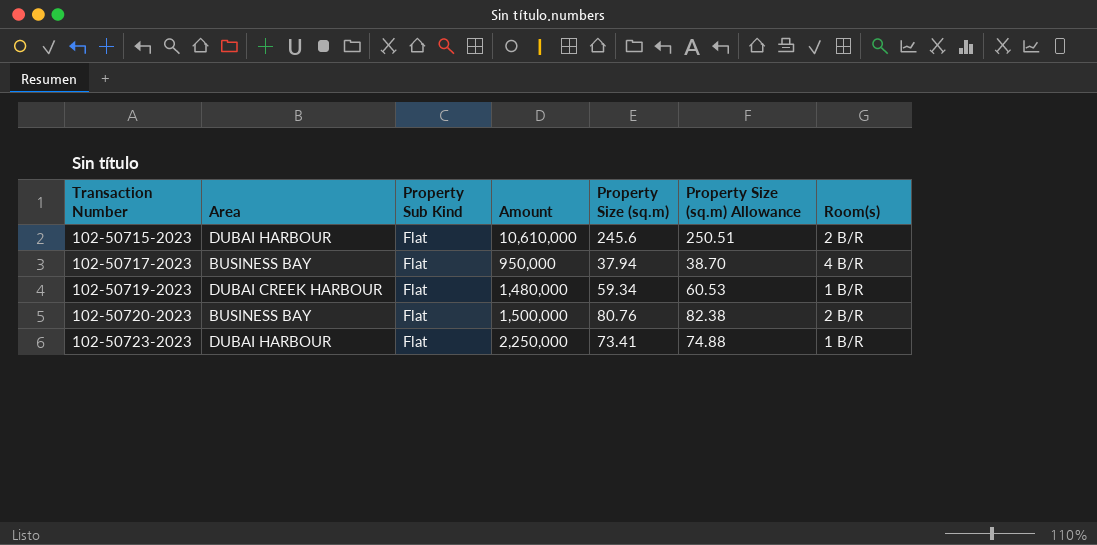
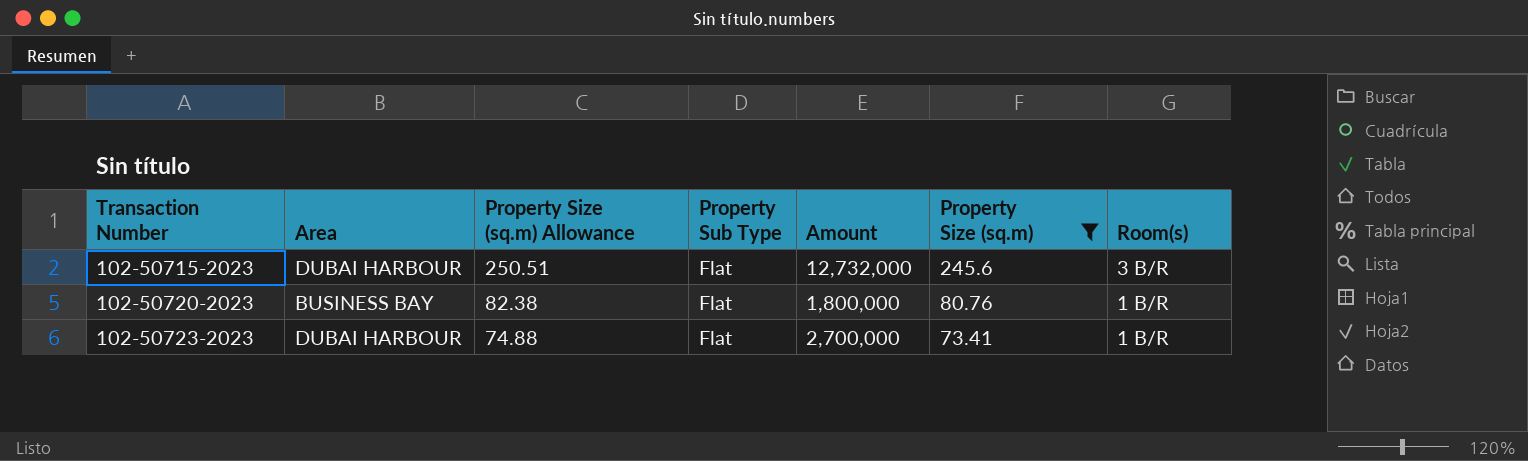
filter: none -> Property Size (sq.m) >= 73.41
column Property Size (sq.m) Allowance | position: 6 -> 3
column name: Property Sub Kind -> Property Sub Type
102-50715-2023 | Amount: 10,610,000 -> 12,732,000
102-50715-2023 | Room(s): 2 B/R -> 3 B/R
102-50720-2023 | Amount: 1,500,000 -> 1,800,000
102-50720-2023 | Room(s): 2 B/R -> 1 B/R
102-50723-2023 | Amount: 2,250,000 -> 2,700,000

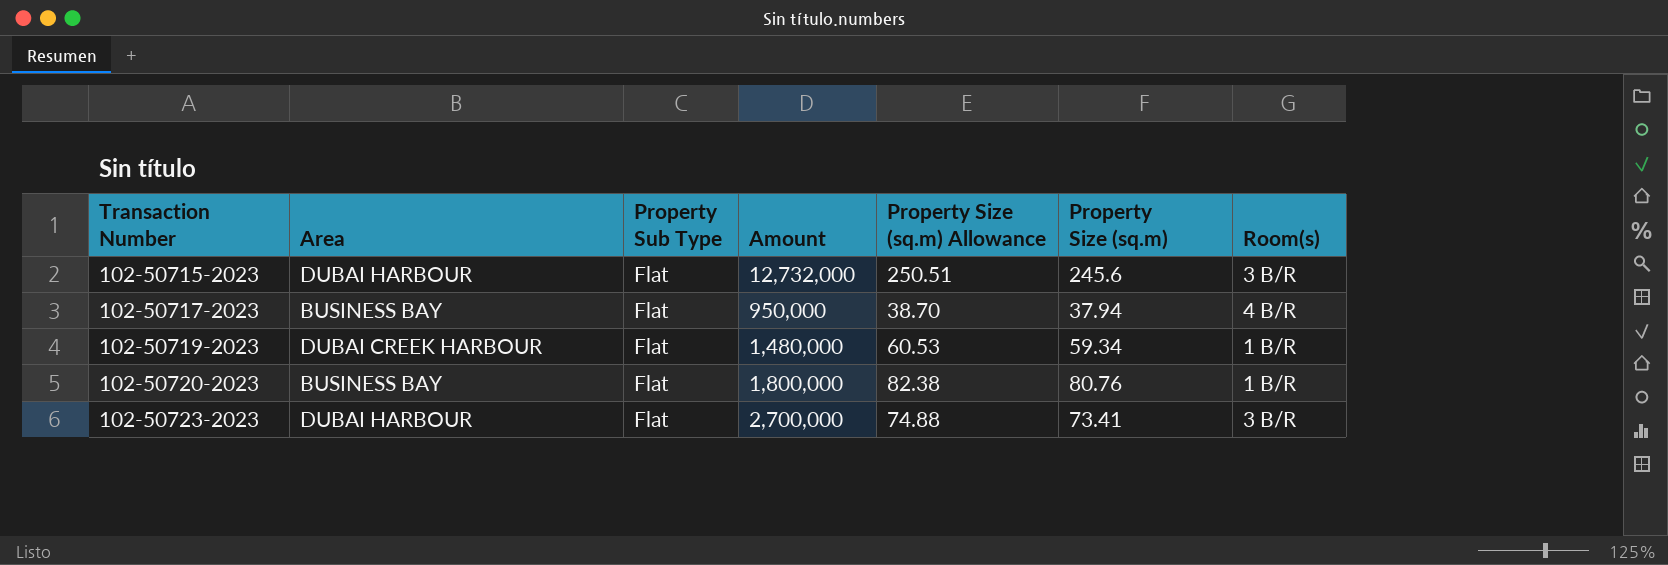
filter: Property Size (sq.m) >= 73.41 -> none
column Property Size (sq.m) Allowance | position: 3 -> 5
102-50723-2023 | Room(s): 1 B/R -> 3 B/R

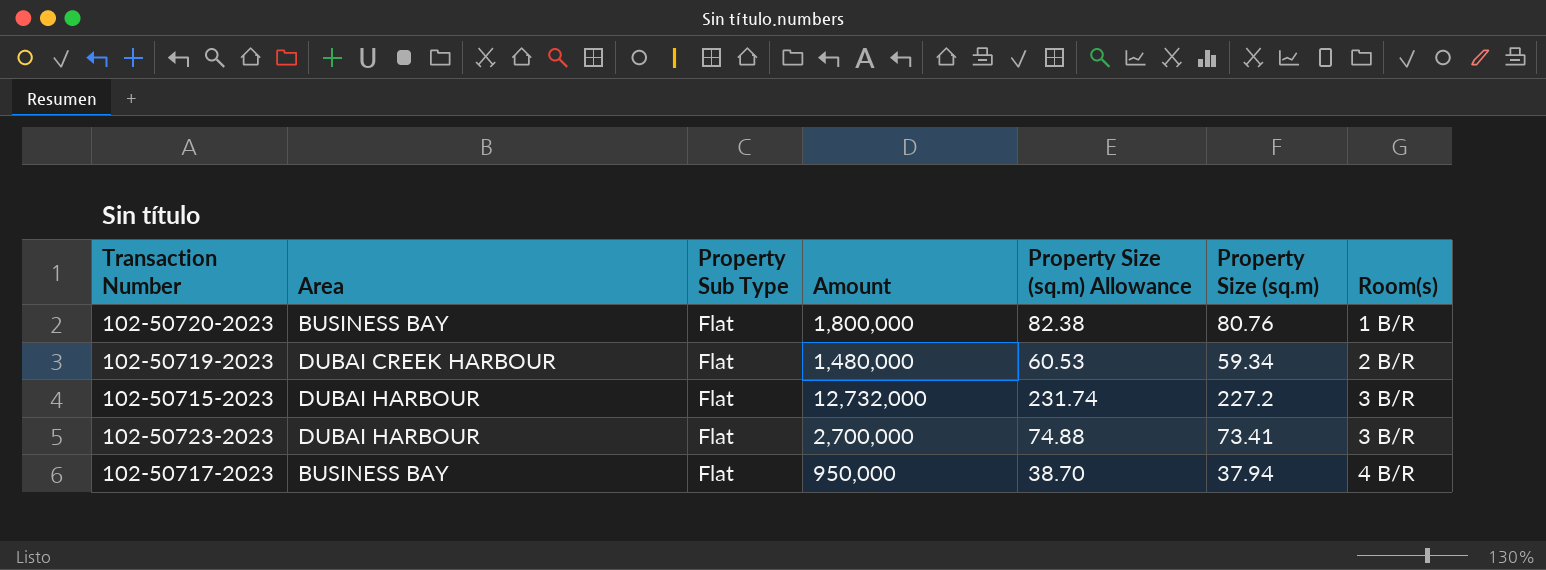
row order: Transaction Number ascending -> Room(s) ascending
102-50719-2023 | Room(s): 1 B/R -> 2 B/R
102-50715-2023 | Property Size (sq.m) Allowance: 250.51 -> 231.74
102-50715-2023 | Property Size (sq.m): 245.6 -> 227.2

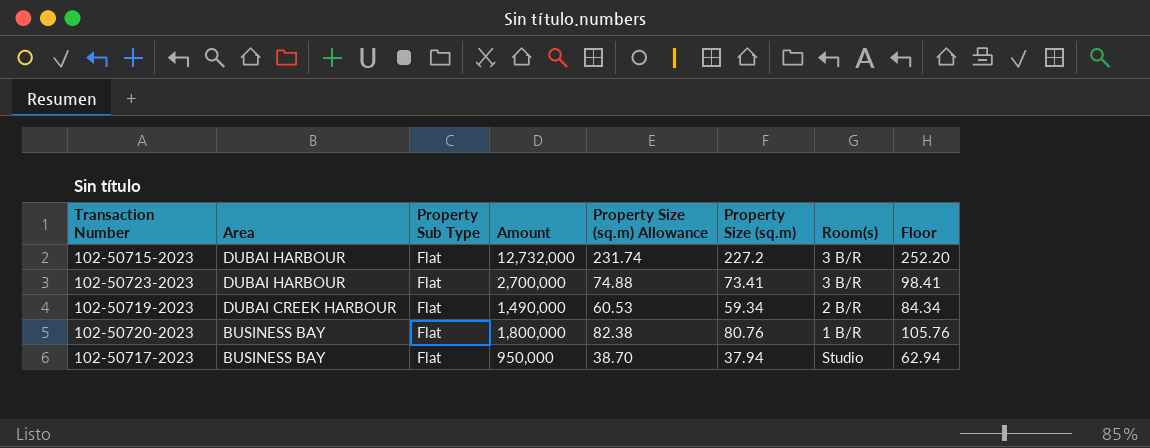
row order: Room(s) ascending -> Area descending
column Floor | formula: none -> [Property Size (sq.m)] + 25
102-50719-2023 | Amount: 1,480,000 -> 1,490,000
102-50717-2023 | Room(s): 4 B/R -> Studio

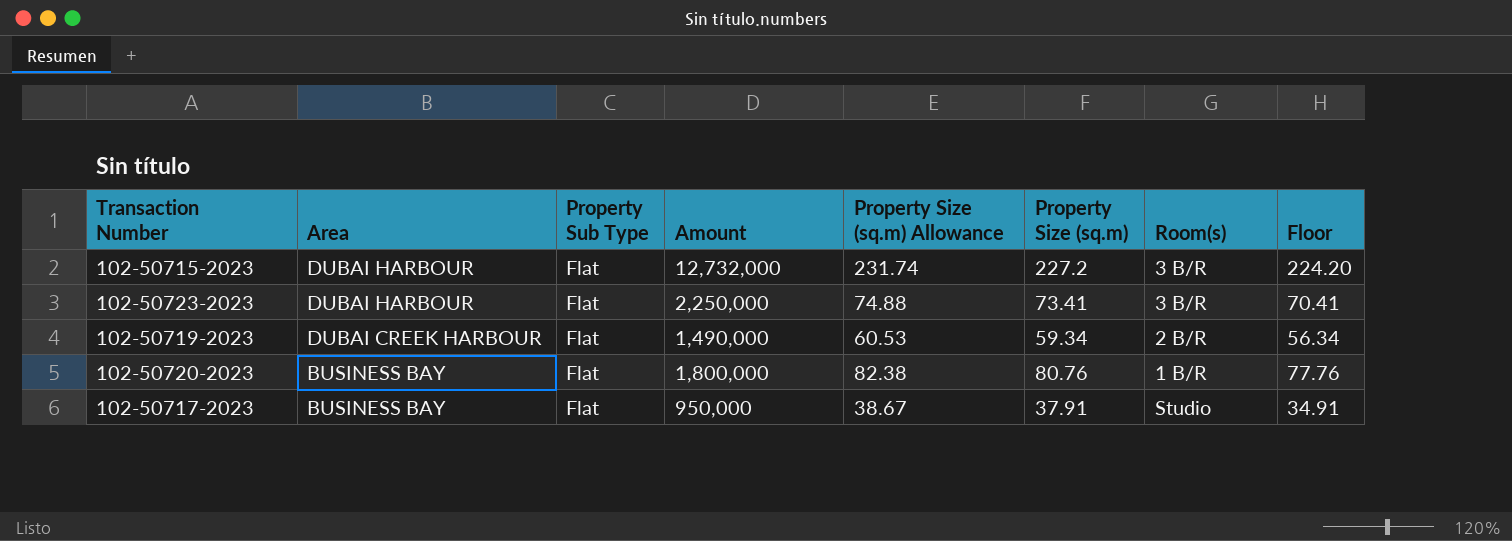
column Floor | formula: [Property Size (sq.m)] + 25 -> [Property Size (sq.m)] - 3
102-50723-2023 | Amount: 2,700,000 -> 2,250,000
102-50717-2023 | Property Size (sq.m) Allowance: 38.70 -> 38.67
102-50717-2023 | Property Size (sq.m): 37.94 -> 37.91

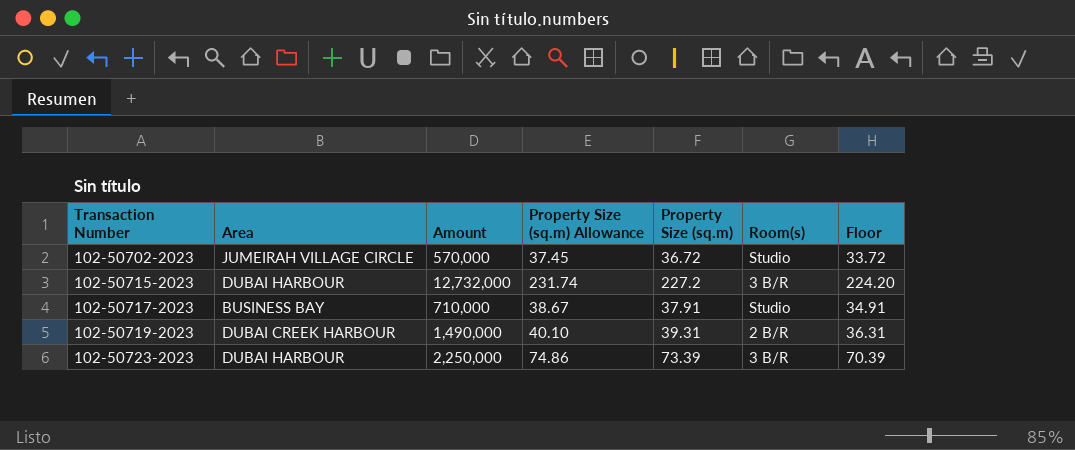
row order: Area descending -> Transaction Number ascending
column Property Sub Type | position: 3 -> none
row 102-50720-2023: BUSINESS BAY | Flat | 1,800,000 | 82.38 | 80.76 | 1 B/R | 77.76 -> none
row 102-50702-2023: none -> JUMEIRAH VILLAGE CIRCLE | 570,000 | 37.45 | 36.72 | Studio | 33.72
102-50717-2023 | Amount: 950,000 -> 710,000
102-50719-2023 | Property Size (sq.m) Allowance: 60.53 -> 40.10
102-50719-2023 | Property Size (sq.m): 59.34 -> 39.31
102-50719-2023 | Floor: 56.34 -> 36.31
102-50723-2023 | Property Size (sq.m) Allowance: 74.88 -> 74.86
102-50723-2023 | Property Size (sq.m): 73.41 -> 73.39
102-50723-2023 | Floor: 70.41 -> 70.39

